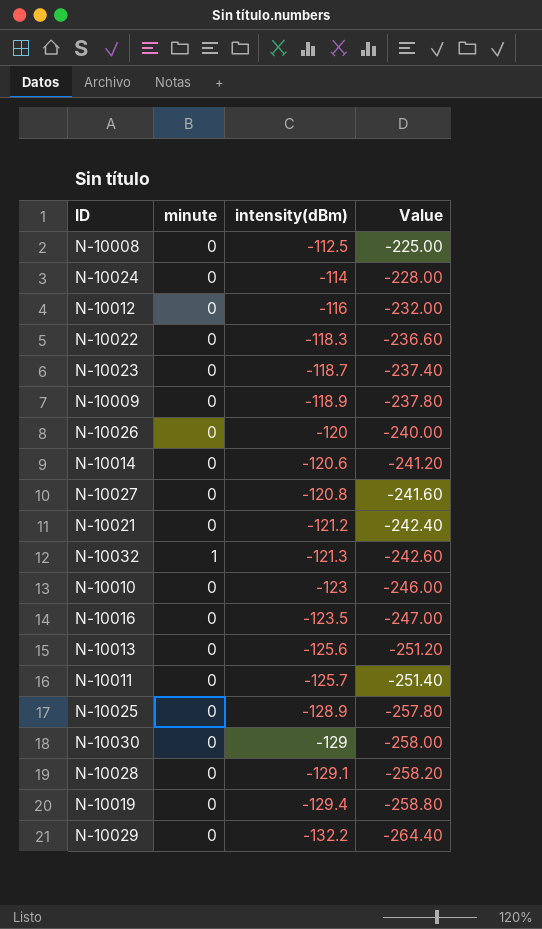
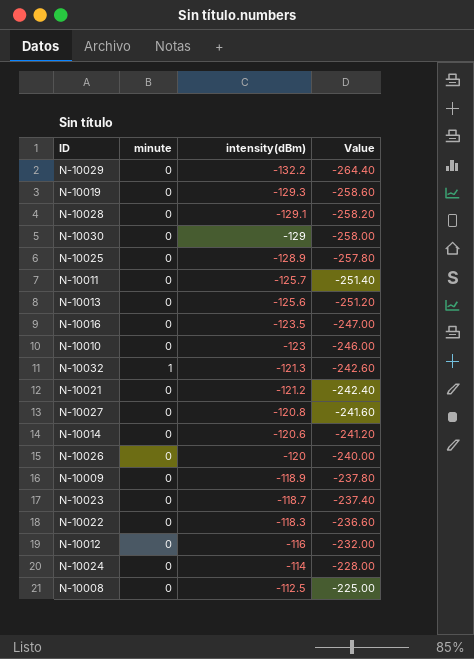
row order: intensity(dBm) descending -> intensity(dBm) ascending
N-10019 | intensity(dBm): -129.4 -> -129.3
N-10019 | Value: -258.80 -> -258.60

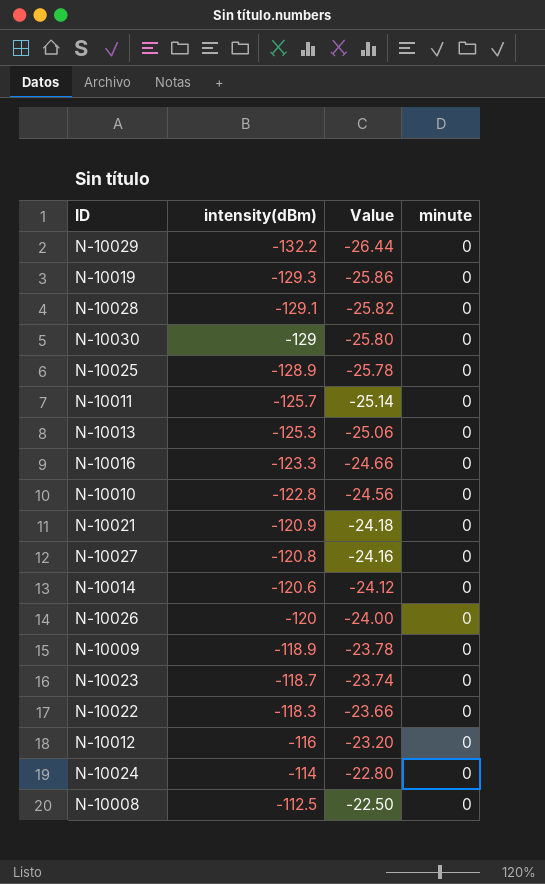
column Value | formula: [intensity(dBm)] * 2 -> [intensity(dBm)] * 0.2
column minute | position: 2 -> 4
row N-10032: 1 | -121.3 | -242.60 -> none
N-10013 | intensity(dBm): -125.6 -> -125.3
N-10016 | intensity(dBm): -123.5 -> -123.3
N-10010 | intensity(dBm): -123 -> -122.8
N-10021 | intensity(dBm): -121.2 -> -120.9

